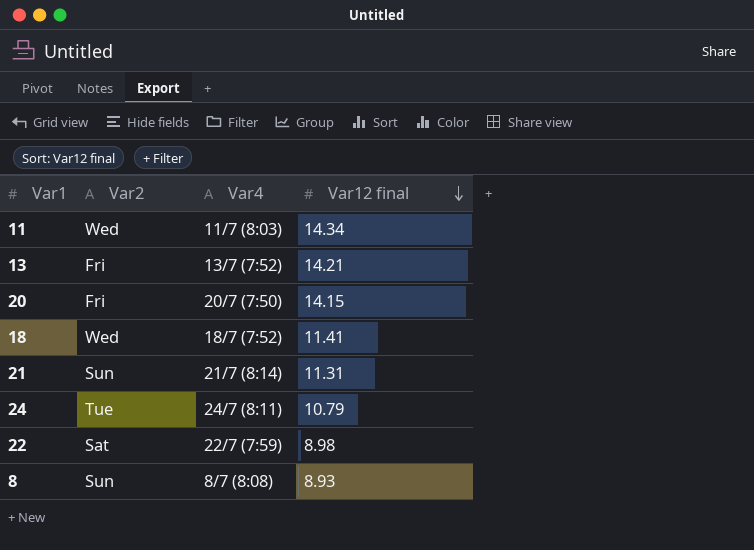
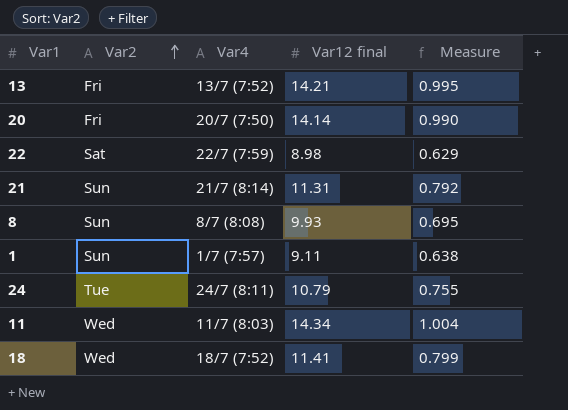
row order: Var12 final descending -> Var2 ascending
column Measure | formula: none -> [Var12 final] * 0.07
20 | Var12 final: 14.15 -> 14.14
8 | Var12 final: 8.93 -> 9.93
row 1: none -> Sun | 1/7 (7:57) | 9.11 | 0.638

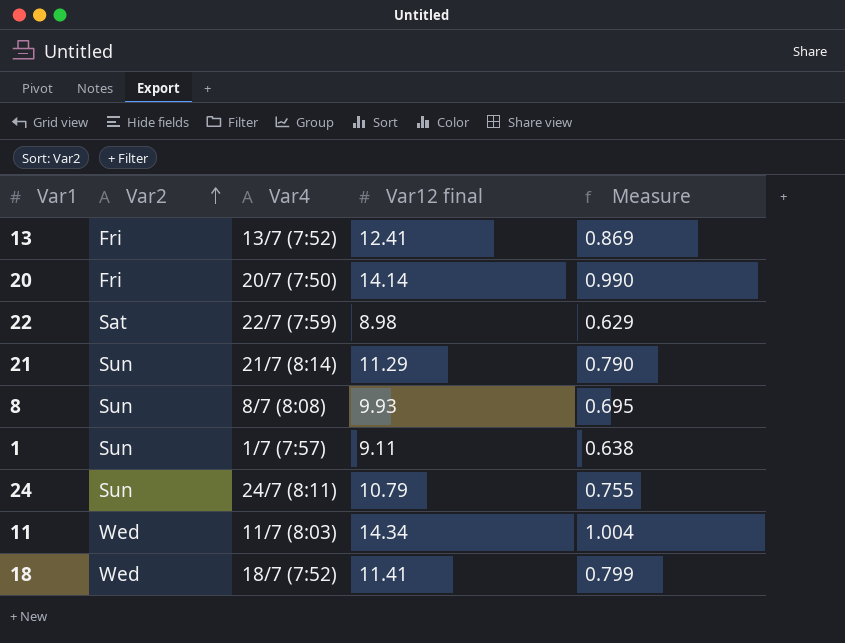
13 | Var12 final: 14.21 -> 12.41
13 | Measure: 0.995 -> 0.869
21 | Var12 final: 11.31 -> 11.29
21 | Measure: 0.792 -> 0.790
24 | Var2: Tue -> Sun

